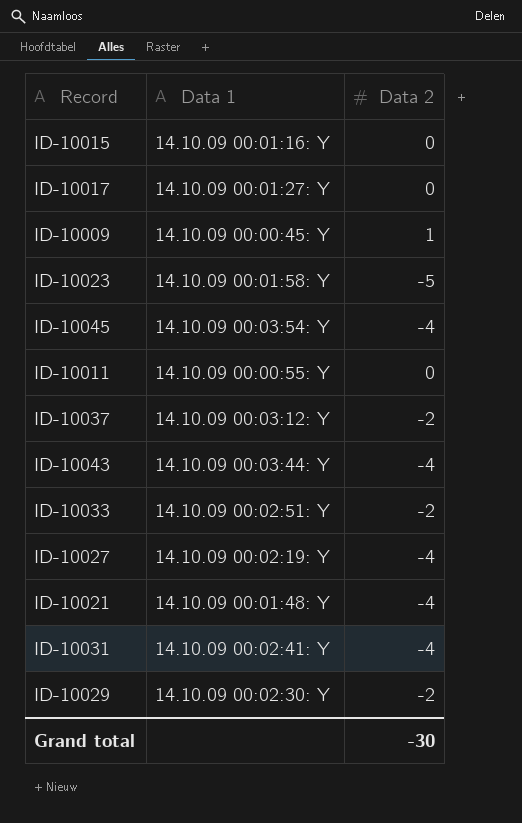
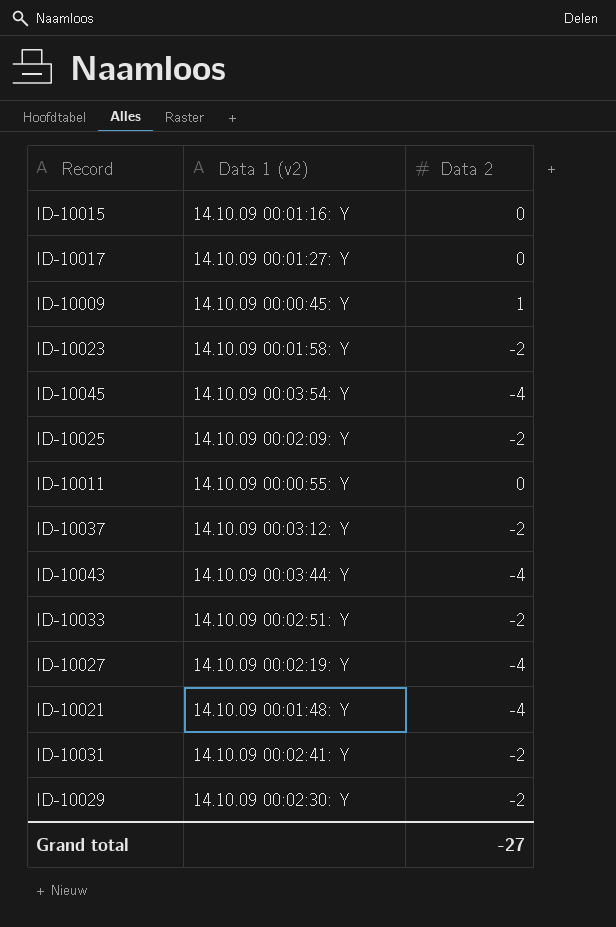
column name: Data 1 -> Data 1 (v2)
ID-10023 | Data 2: -5 -> -2
row ID-10025: none -> 14.10.09 00:02:09: Y | -2
ID-10031 | Data 2: -4 -> -2
Grand total | Data 2: -30 -> -27

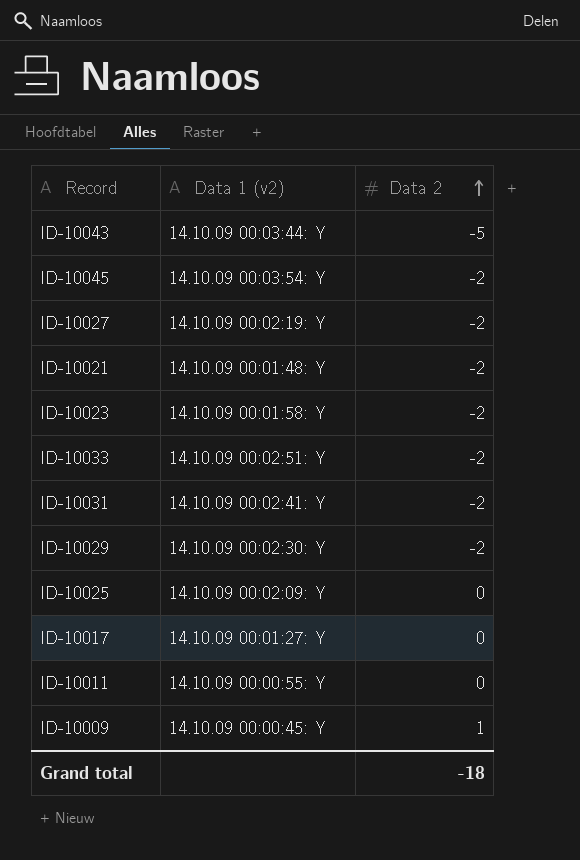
row order: none -> Data 2 ascending
row ID-10015: 14.10.09 00:01:16: Y | 0 -> none
row ID-10037: 14.10.09 00:03:12: Y | -2 -> none
ID-10043 | Data 2: -4 -> -5
ID-10045 | Data 2: -4 -> -2
ID-10027 | Data 2: -4 -> -2
ID-10021 | Data 2: -4 -> -2
ID-10025 | Data 2: -2 -> 0
Grand total | Data 2: -27 -> -18

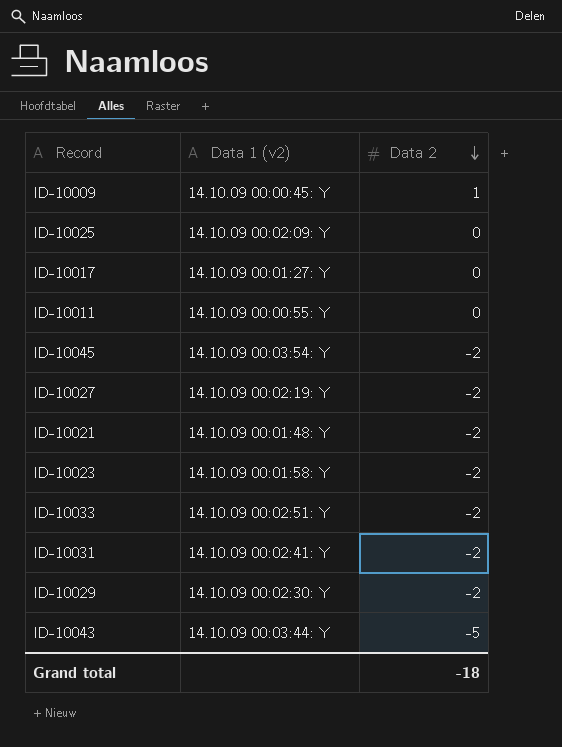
row order: Data 2 ascending -> Data 2 descending

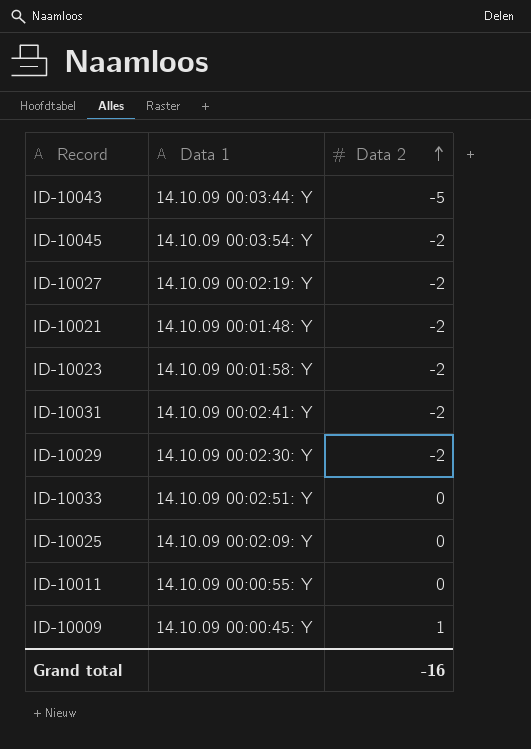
row order: Data 2 descending -> Data 2 ascending
column name: Data 1 (v2) -> Data 1
row ID-10017: 14.10.09 00:01:27: Y | 0 -> none
ID-10033 | Data 2: -2 -> 0
Grand total | Data 2: -18 -> -16

